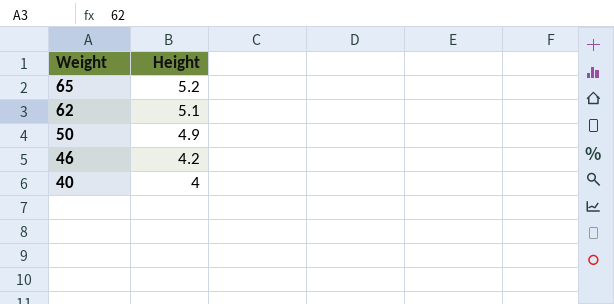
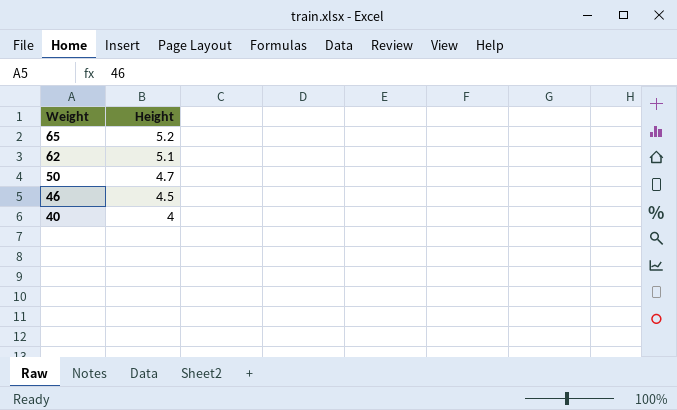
50 | Height: 4.9 -> 4.7
46 | Height: 4.2 -> 4.5

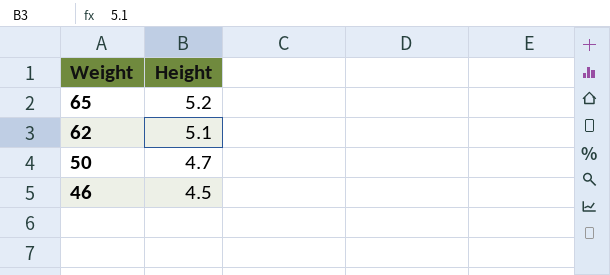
row 40: 4 -> none

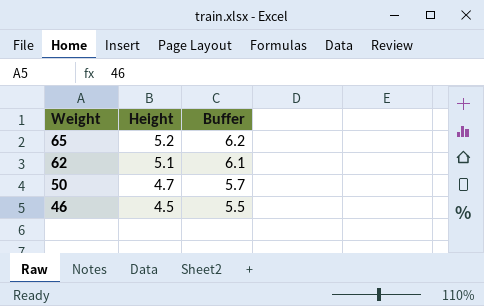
column Buffer | formula: none -> [Height] + 1

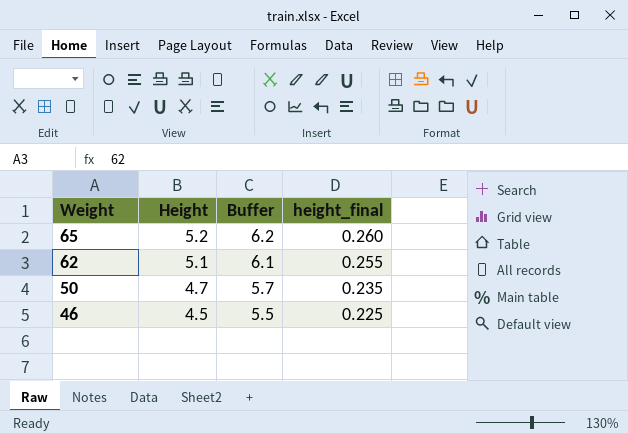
column height_final | formula: none -> [Height] * 0.05

